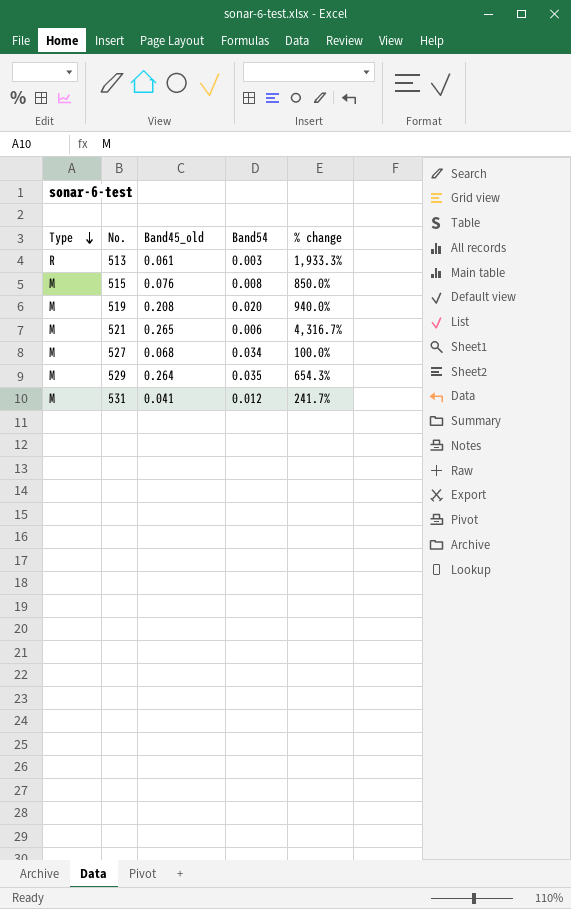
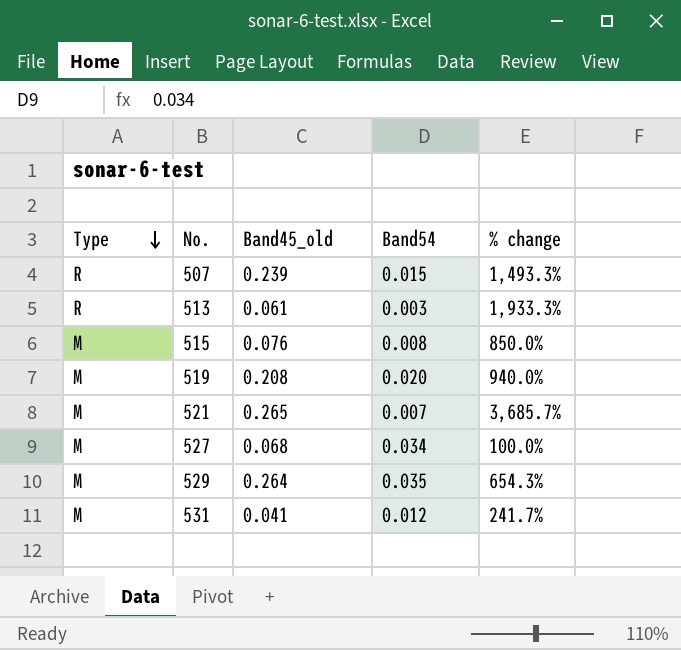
row 507: none -> R | 0.239 | 0.015 | 1,493.3%
521 | Band54: 0.006 -> 0.007
521 | % change: 4,316.7% -> 3,685.7%

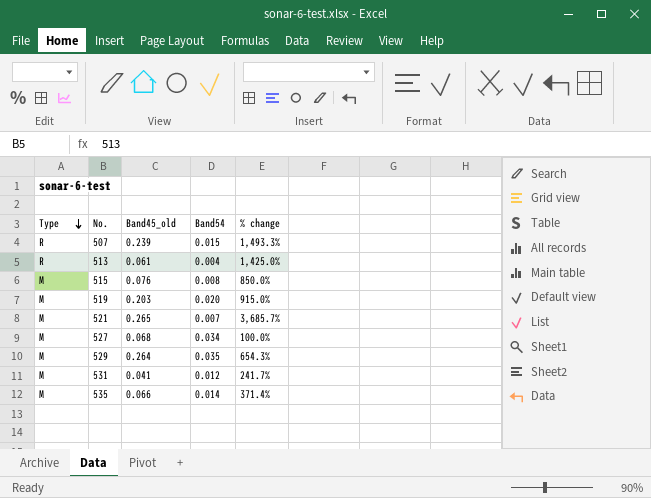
513 | Band54: 0.003 -> 0.004
513 | % change: 1,933.3% -> 1,425.0%
519 | Band45_old: 0.208 -> 0.203
519 | % change: 940.0% -> 915.0%
row 535: none -> M | 0.066 | 0.014 | 371.4%

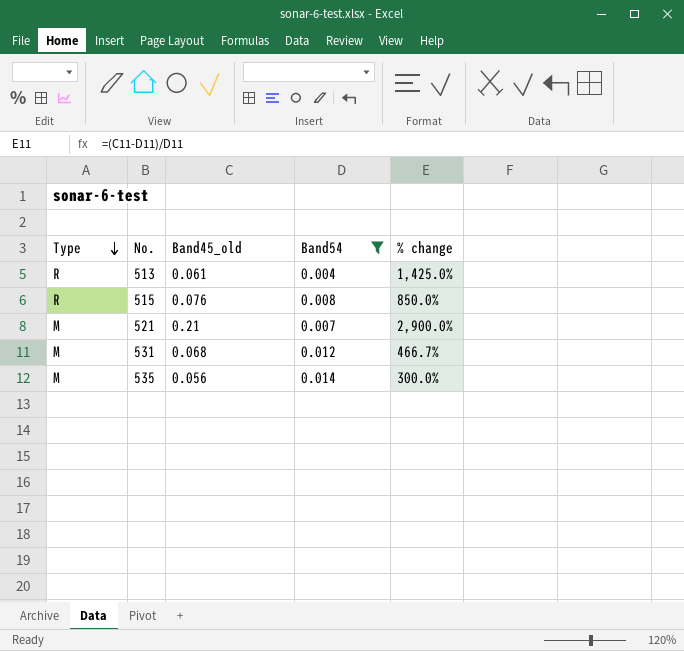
filter: none -> Band54 <= 0.014
515 | Type: M -> R
521 | Band45_old: 0.265 -> 0.21
521 | % change: 3,685.7% -> 2,900.0%
531 | Band45_old: 0.041 -> 0.068
531 | % change: 241.7% -> 466.7%
535 | Band45_old: 0.066 -> 0.056
535 | % change: 371.4% -> 300.0%

